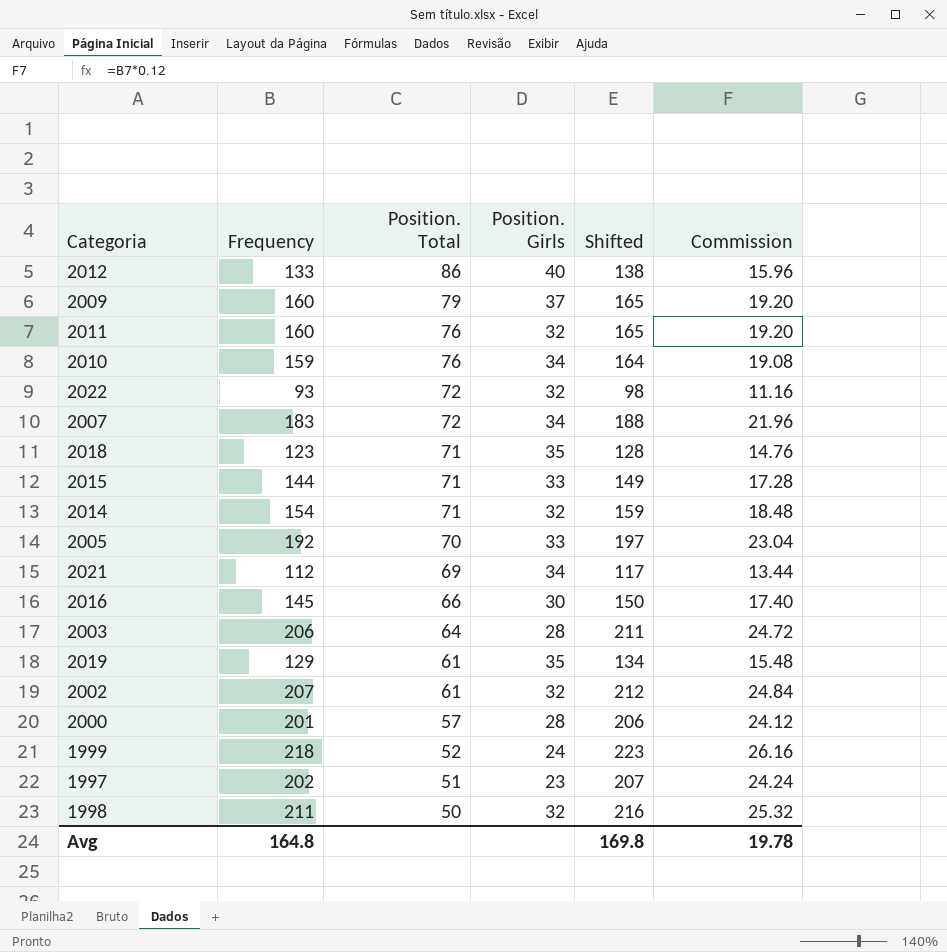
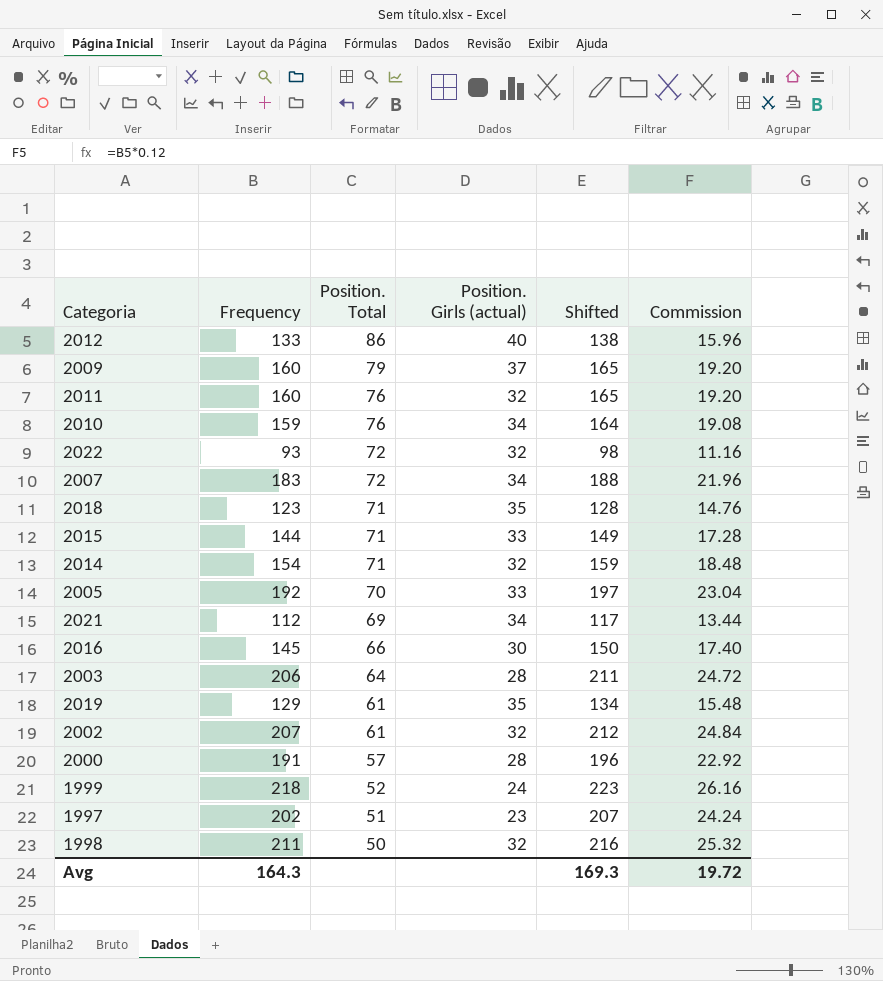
column name: Position. Girls -> Position. Girls (actual)
2000 | Frequency: 201 -> 191
2000 | Shifted: 206 -> 196
2000 | Commission: 24.12 -> 22.92
Avg | Frequency: 164.8 -> 164.3
Avg | Shifted: 169.8 -> 169.3
Avg | Commission: 19.78 -> 19.72

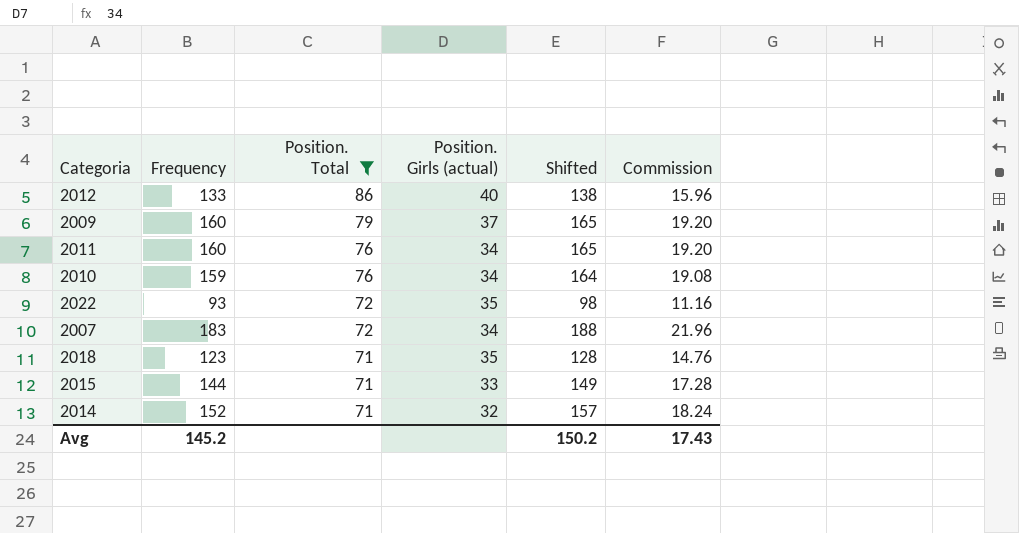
filter: none -> Position. Total >= 71
2011 | Position. Girls (actual): 32 -> 34
2022 | Position. Girls (actual): 32 -> 35
2014 | Frequency: 154 -> 152
2014 | Shifted: 159 -> 157
2014 | Commission: 18.48 -> 18.24
Avg | Frequency: 164.3 -> 145.2
Avg | Shifted: 169.3 -> 150.2
Avg | Commission: 19.72 -> 17.43

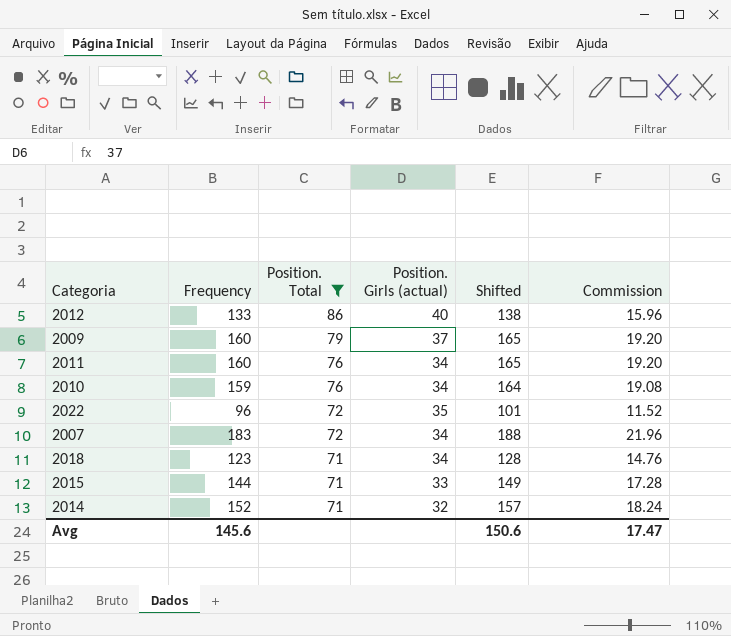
2022 | Frequency: 93 -> 96
2022 | Shifted: 98 -> 101
2022 | Commission: 11.16 -> 11.52
2018 | Position. Girls (actual): 35 -> 34
Avg | Frequency: 145.2 -> 145.6
Avg | Shifted: 150.2 -> 150.6
Avg | Commission: 17.43 -> 17.47

